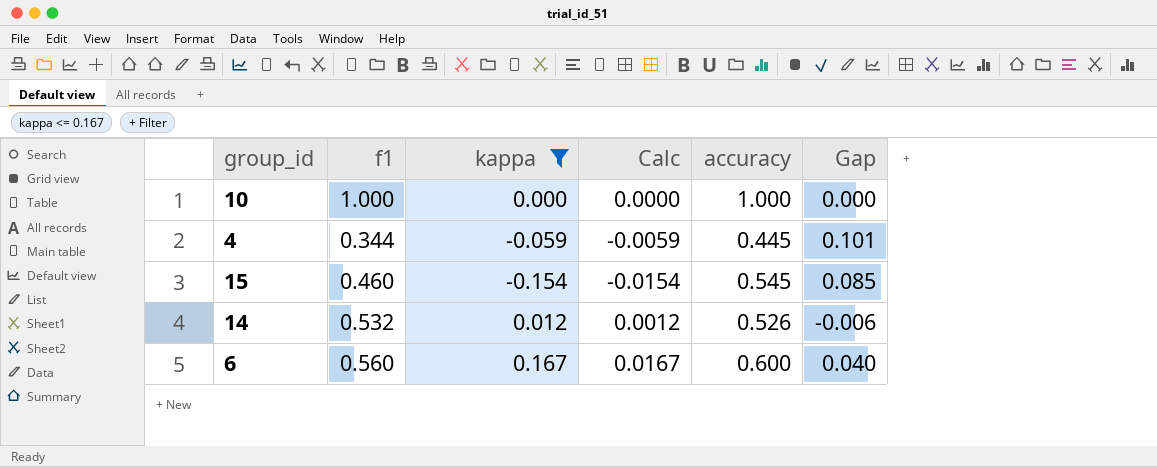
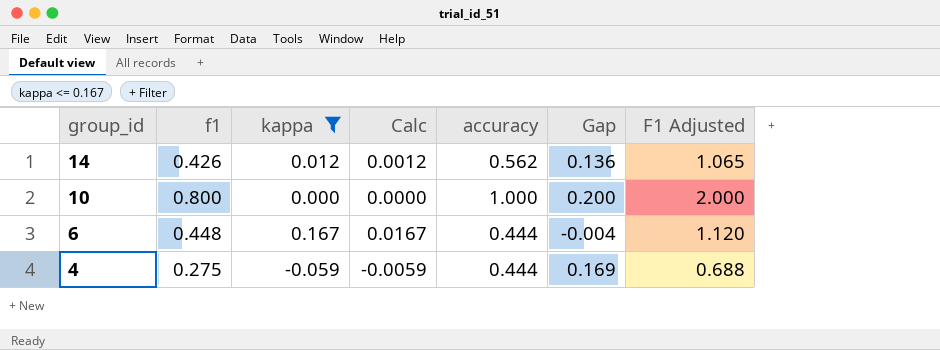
row order: none -> group_id descending
column F1 Adjusted | formula: none -> [f1] * 2.5
row 15: 0.460 | -0.154 | -0.0154 | 0.545 | 0.085 -> none
14 | f1: 0.532 -> 0.426
14 | accuracy: 0.526 -> 0.562
14 | Gap: -0.006 -> 0.136
10 | f1: 1.000 -> 0.800
10 | Gap: 0.000 -> 0.200
6 | f1: 0.560 -> 0.448
6 | accuracy: 0.600 -> 0.444
6 | Gap: 0.040 -> -0.004
4 | f1: 0.344 -> 0.275
4 | accuracy: 0.445 -> 0.444
4 | Gap: 0.101 -> 0.169

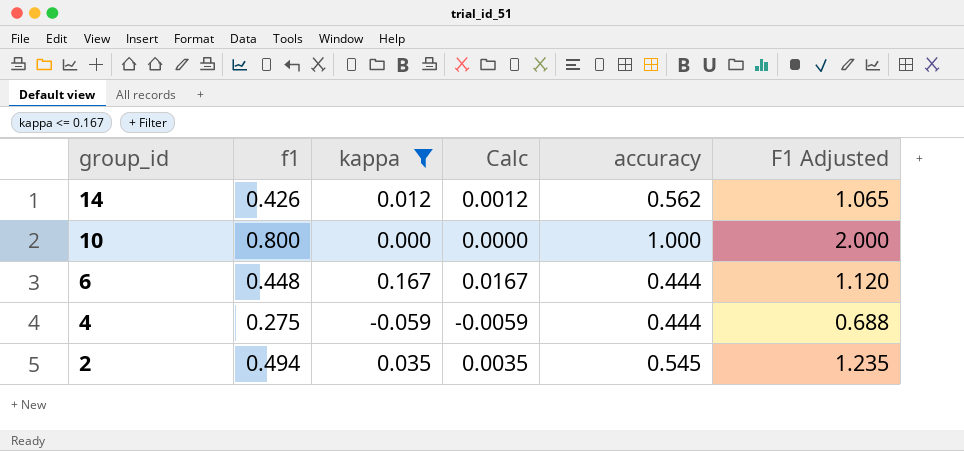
column Gap | formula: [accuracy] - [f1] -> none
row 2: none -> 0.494 | 0.035 | 0.0035 | 0.545 | 1.235

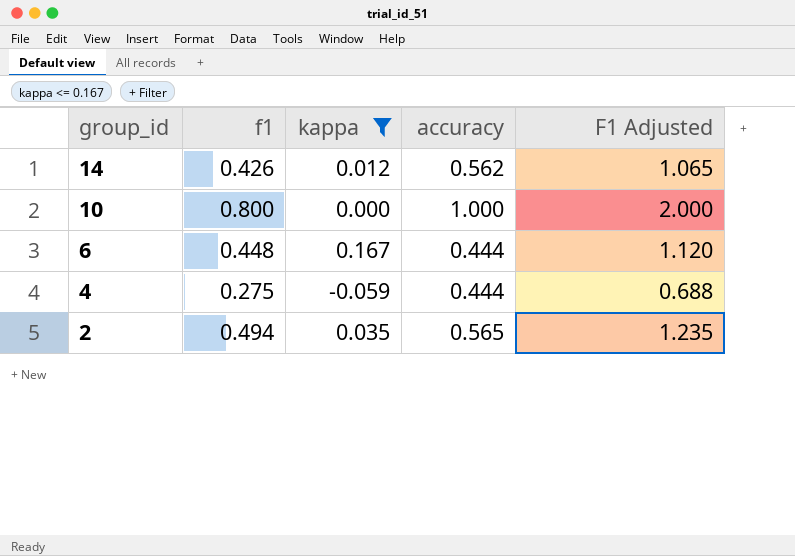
column Calc | formula: [kappa] * 0.1 -> none
2 | accuracy: 0.545 -> 0.565

